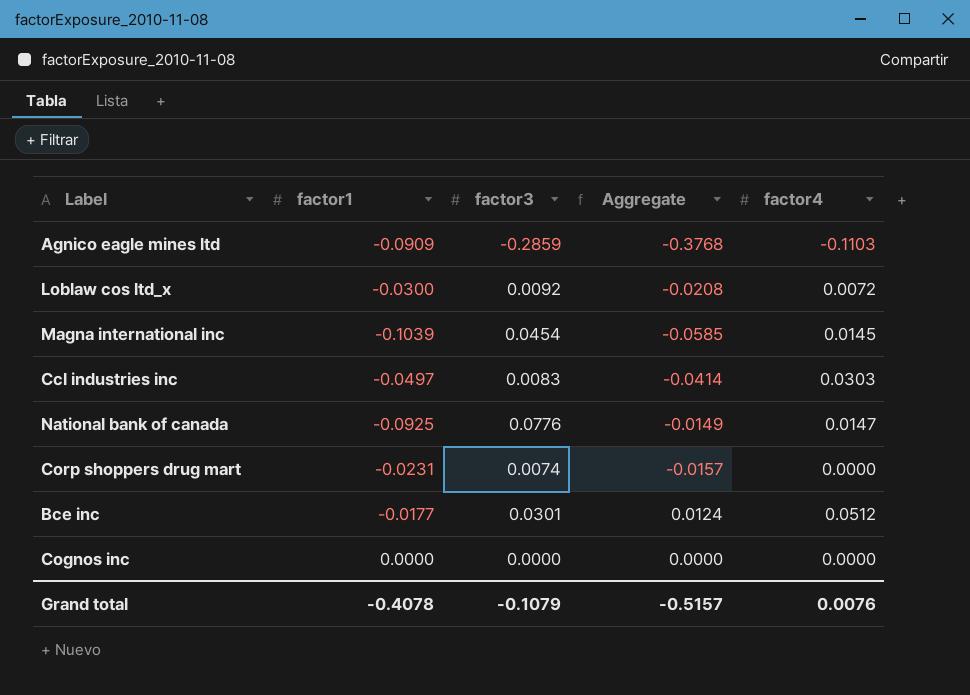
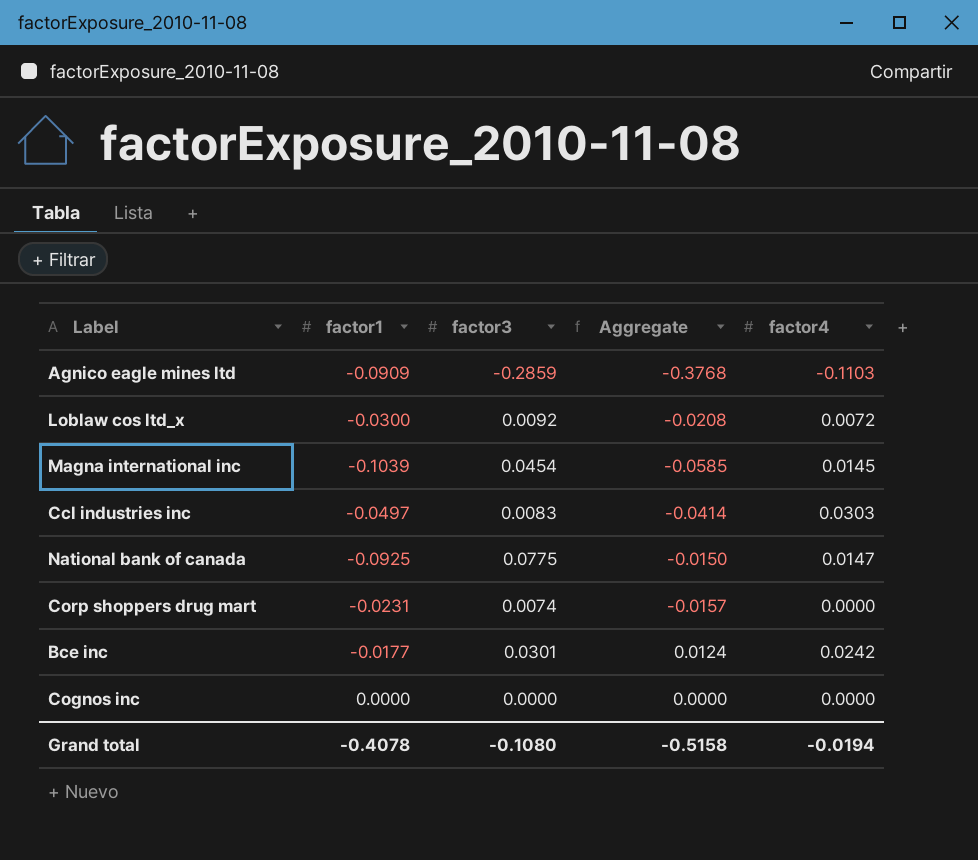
National bank of canada | factor3: 0.0776 -> 0.0775
National bank of canada | Aggregate: -0.0149 -> -0.0150
Bce inc | factor4: 0.0512 -> 0.0242
Grand total | factor3: -0.1079 -> -0.1080
Grand total | Aggregate: -0.5157 -> -0.5158
Grand total | factor4: 0.0076 -> -0.0194

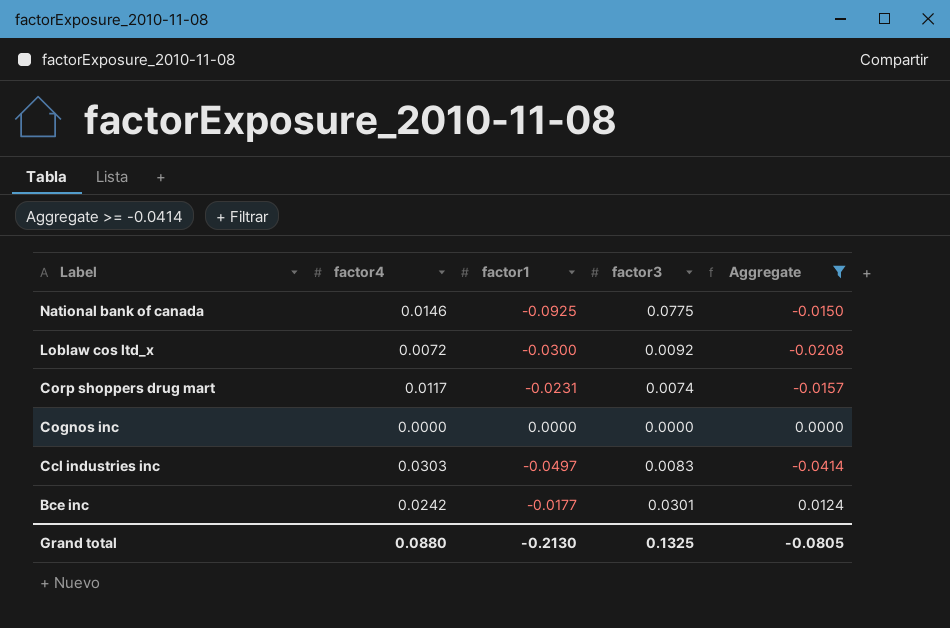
filter: none -> Aggregate >= -0.0414
row order: none -> Label descending
column factor4 | position: 5 -> 2
National bank of canada | factor4: 0.0147 -> 0.0146
Corp shoppers drug mart | factor4: 0.0000 -> 0.0117
Grand total | factor4: -0.0194 -> 0.0880
Grand total | factor1: -0.4078 -> -0.2130
Grand total | factor3: -0.1080 -> 0.1325
Grand total | Aggregate: -0.5158 -> -0.0805

